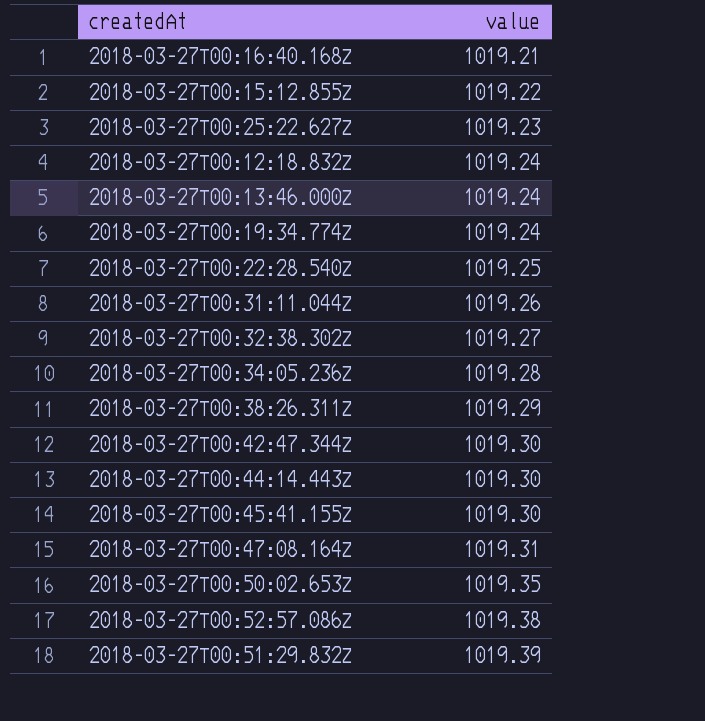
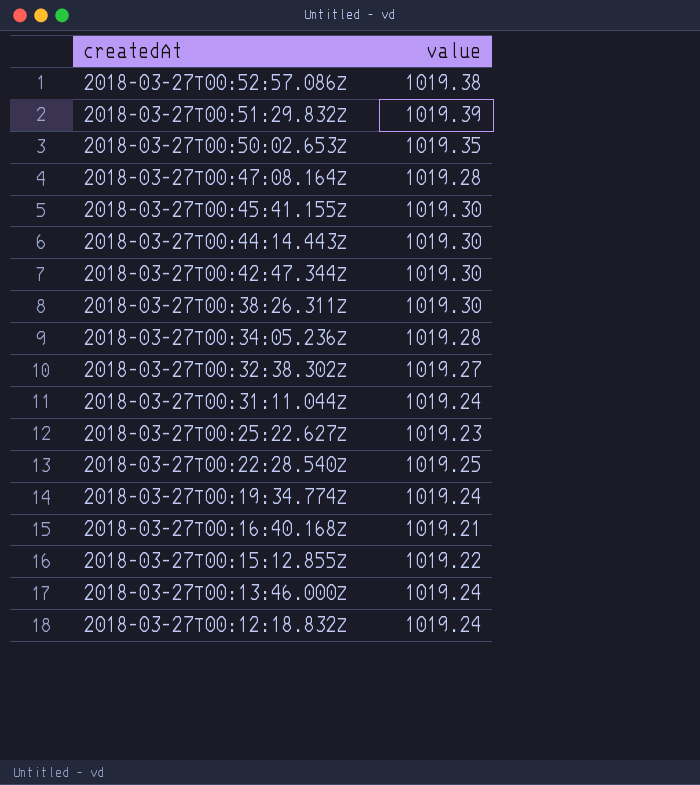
row order: value ascending -> createdAt descending
2018-03-27T00:47:08.164Z | value: 1019.31 -> 1019.28
2018-03-27T00:38:26.311Z | value: 1019.29 -> 1019.30
2018-03-27T00:31:11.044Z | value: 1019.26 -> 1019.24

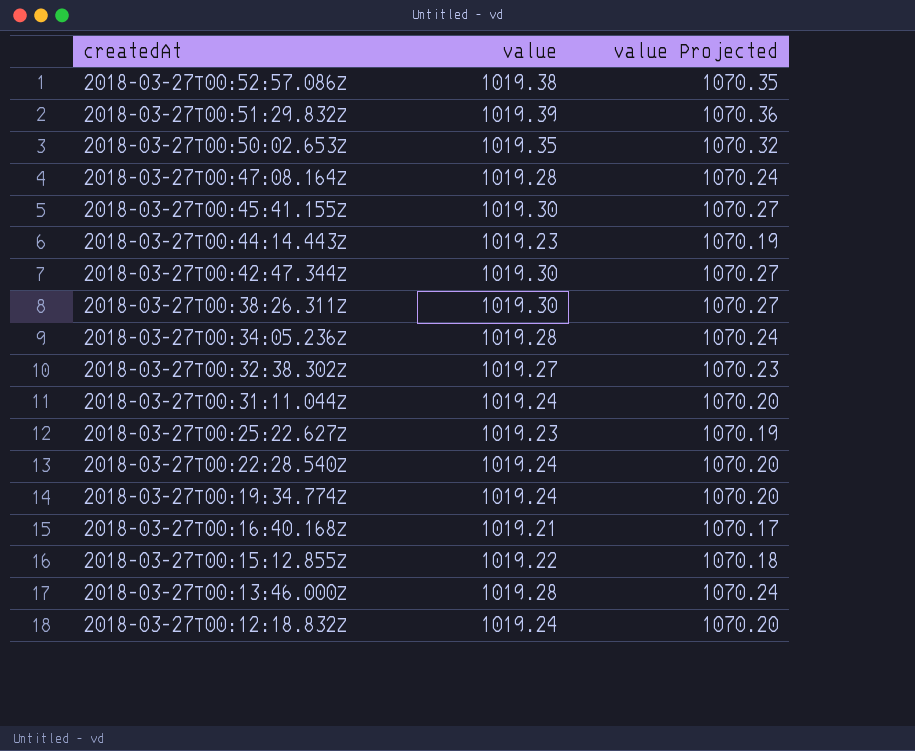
column value Projected | formula: none -> [value] * 1.05
2018-03-27T00:44:14.443Z | value: 1019.30 -> 1019.23
2018-03-27T00:22:28.540Z | value: 1019.25 -> 1019.24
2018-03-27T00:13:46.000Z | value: 1019.24 -> 1019.28

